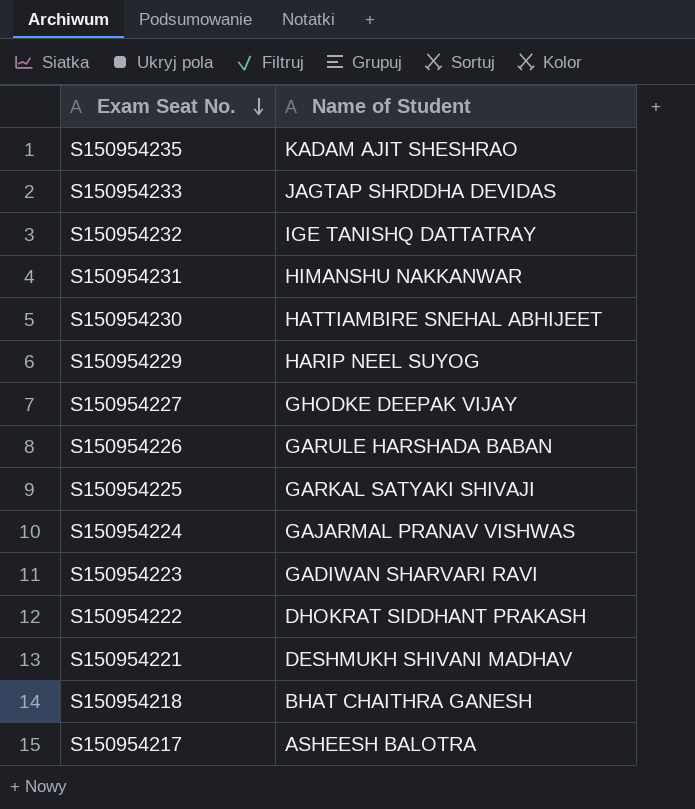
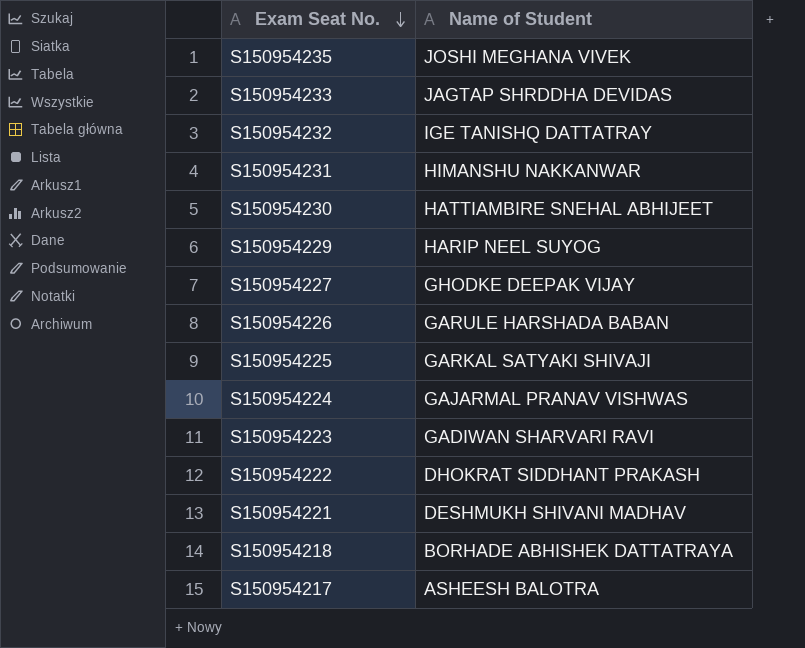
S150954235 | Name of Student: KADAM AJIT SHESHRAO -> JOSHI MEGHANA VIVEK
S150954218 | Name of Student: BHAT CHAITHRA GANESH -> BORHADE ABHISHEK DATTATRAYA

